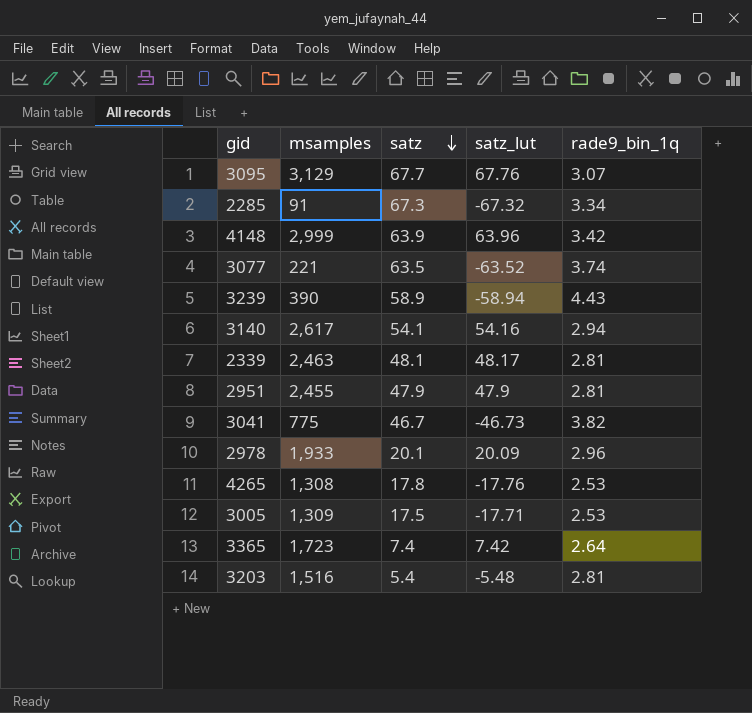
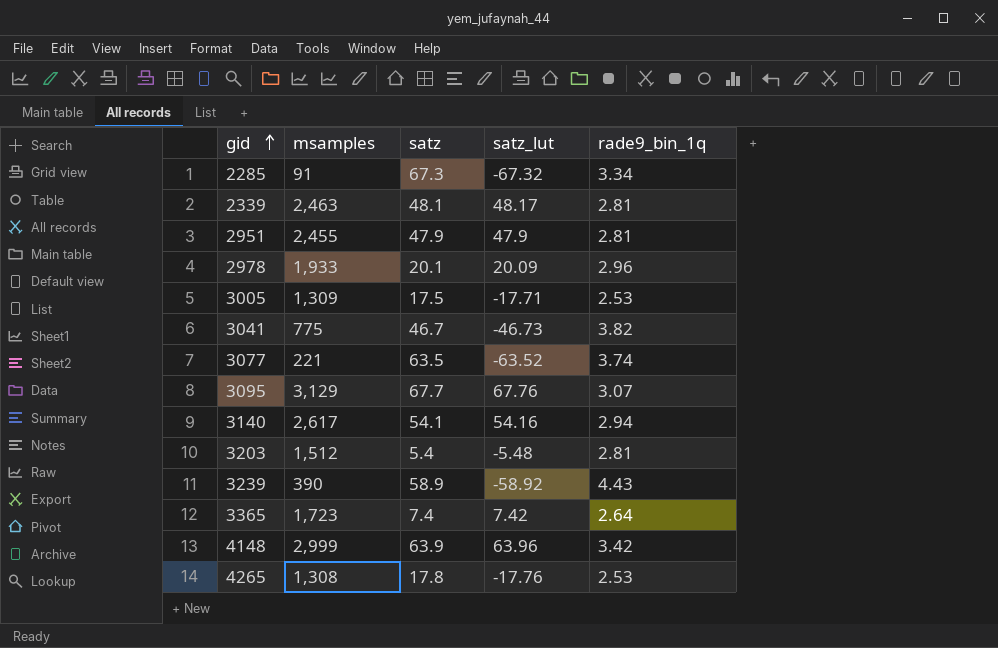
row order: satz descending -> gid ascending
3203 | msamples: 1,516 -> 1,512
3239 | satz_lut: -58.94 -> -58.92

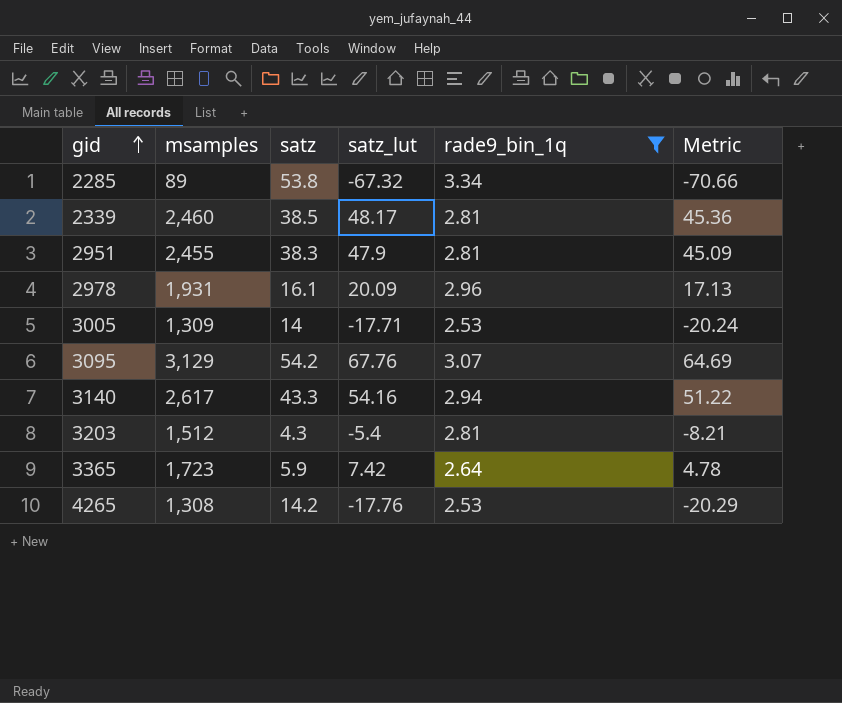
filter: none -> rade9_bin_1q <= 3.34
column Metric | formula: none -> [satz_lut] - [rade9_bin_1q]
2285 | msamples: 91 -> 89
2285 | satz: 67.3 -> 53.8
2339 | msamples: 2,463 -> 2,460
2339 | satz: 48.1 -> 38.5
2951 | satz: 47.9 -> 38.3
2978 | msamples: 1,933 -> 1,931
2978 | satz: 20.1 -> 16.1
3005 | satz: 17.5 -> 14
3095 | satz: 67.7 -> 54.2
3140 | satz: 54.1 -> 43.3
3203 | satz: 5.4 -> 4.3
3203 | satz_lut: -5.48 -> -5.4
3365 | satz: 7.4 -> 5.9
4265 | satz: 17.8 -> 14.2

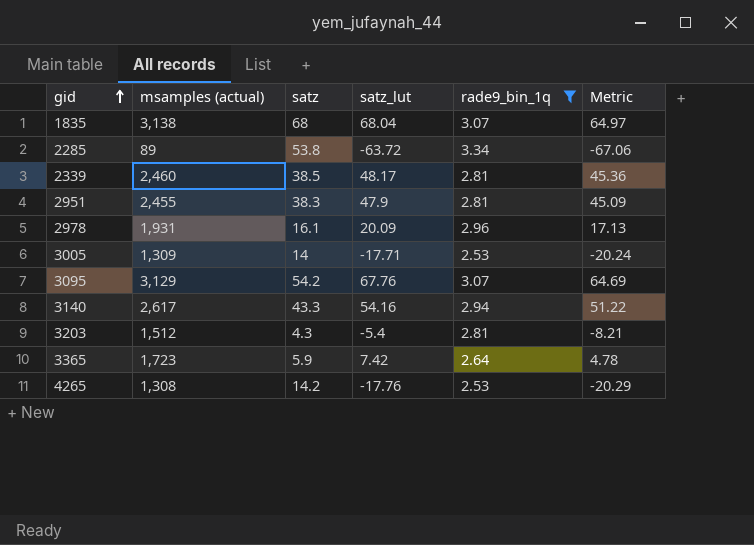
column name: msamples -> msamples (actual)
row 1835: none -> 3,138 | 68 | 68.04 | 3.07 | 64.97
2285 | satz_lut: -67.32 -> -63.72
2285 | Metric: -70.66 -> -67.06

